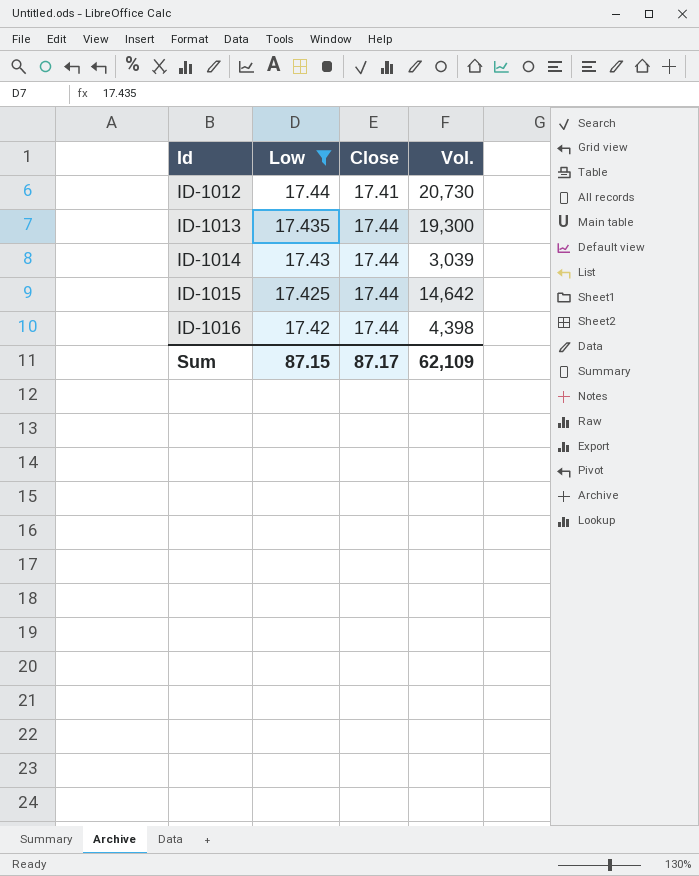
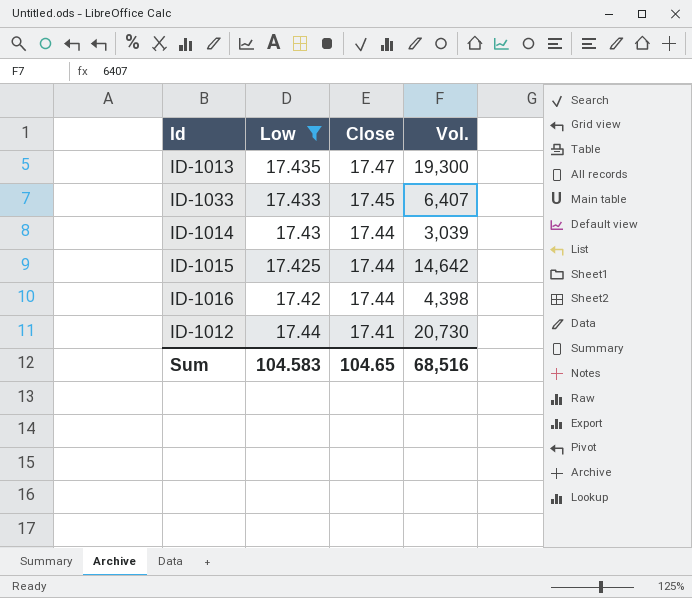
row order: Id ascending -> Close descending
ID-1013 | Close: 17.44 -> 17.47
row ID-1033: none -> 17.433 | 17.45 | 6,407
Sum | Low: 87.15 -> 104.583
Sum | Close: 87.17 -> 104.65
Sum | Vol.: 62,109 -> 68,516

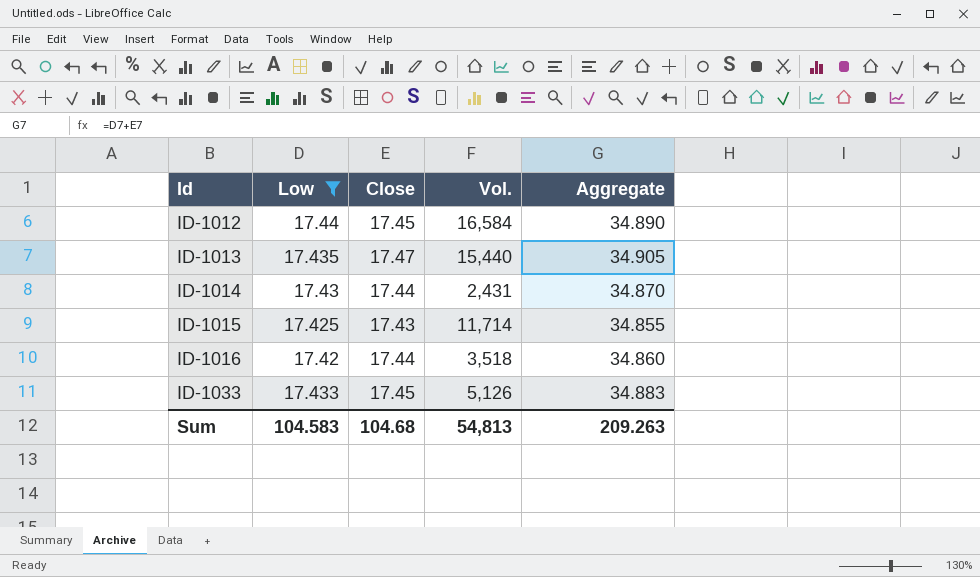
row order: Close descending -> Id ascending
column Aggregate | formula: none -> [Low] + [Close]
ID-1012 | Close: 17.41 -> 17.45
ID-1012 | Vol.: 20,730 -> 16,584
ID-1013 | Vol.: 19,300 -> 15,440
ID-1014 | Vol.: 3,039 -> 2,431
ID-1015 | Close: 17.44 -> 17.43
ID-1015 | Vol.: 14,642 -> 11,714
ID-1016 | Vol.: 4,398 -> 3,518
ID-1033 | Vol.: 6,407 -> 5,126
Sum | Close: 104.65 -> 104.68
Sum | Vol.: 68,516 -> 54,813

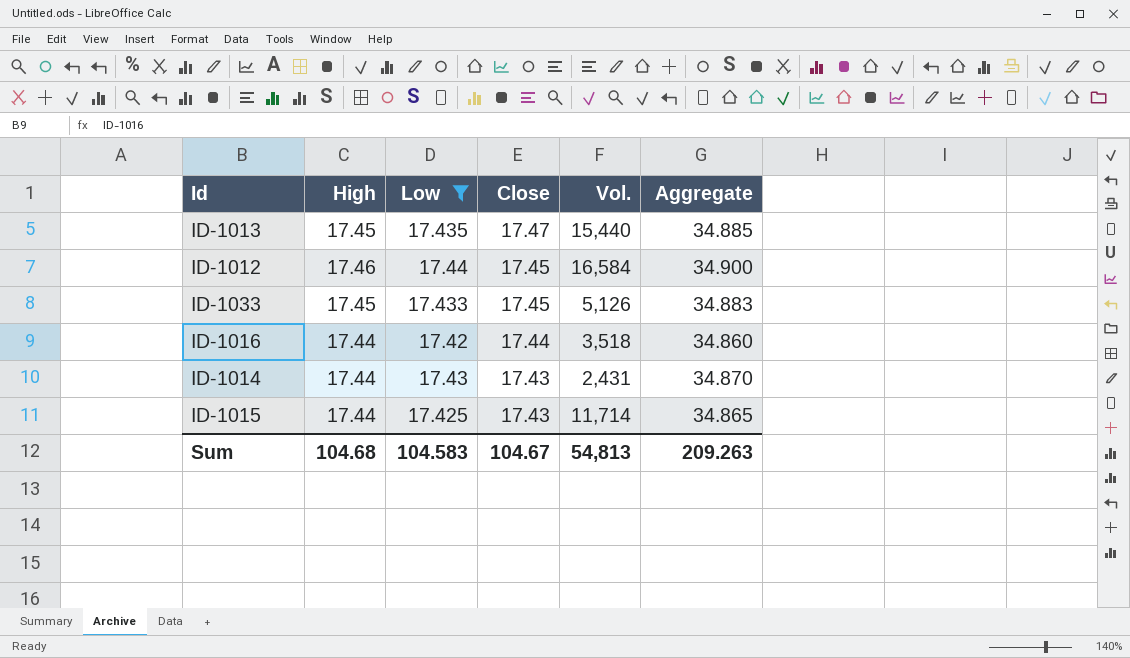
row order: Id ascending -> Close descending
column High | position: none -> 2
column Aggregate | formula: [Low] + [Close] -> [High] + [Low]
ID-1014 | Close: 17.44 -> 17.43
Sum | Close: 104.68 -> 104.67

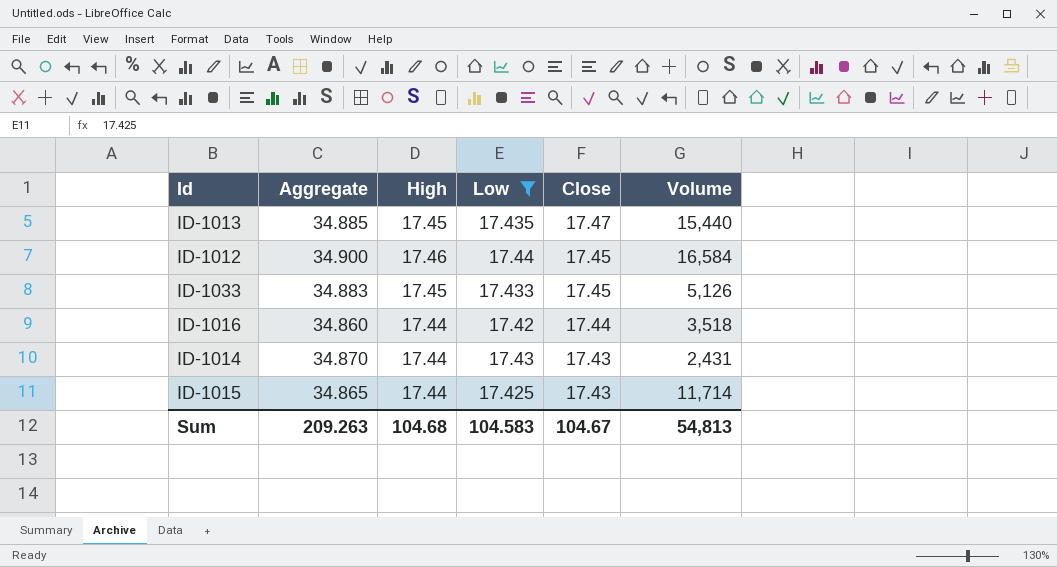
column Aggregate | position: 6 -> 2
column name: Vol. -> Volume

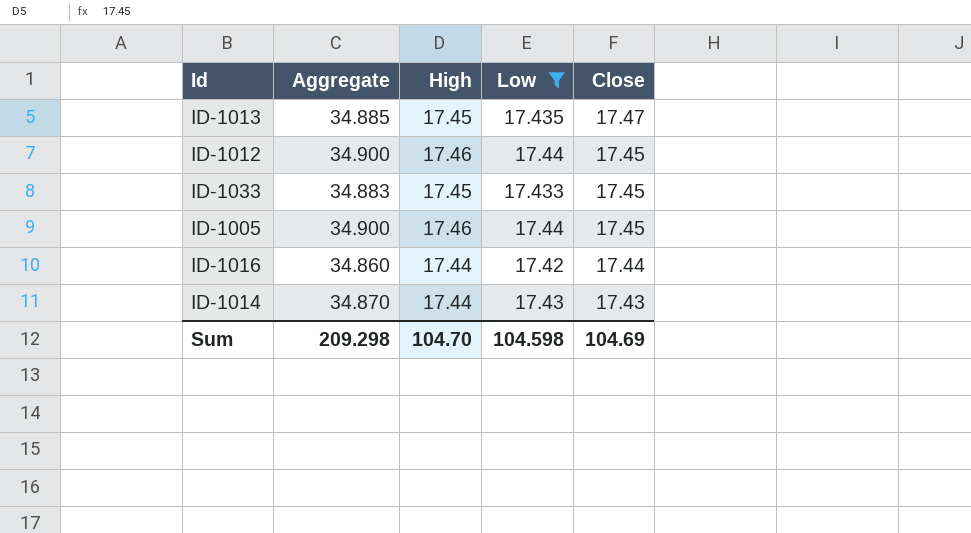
column Volume | position: 6 -> none
row ID-1015: 34.865 | 17.44 | 17.425 | 17.43 | 11,714 -> none
row ID-1005: none -> 34.900 | 17.46 | 17.44 | 17.45
Sum | Aggregate: 209.263 -> 209.298
Sum | High: 104.68 -> 104.70
Sum | Low: 104.583 -> 104.598
Sum | Close: 104.67 -> 104.69

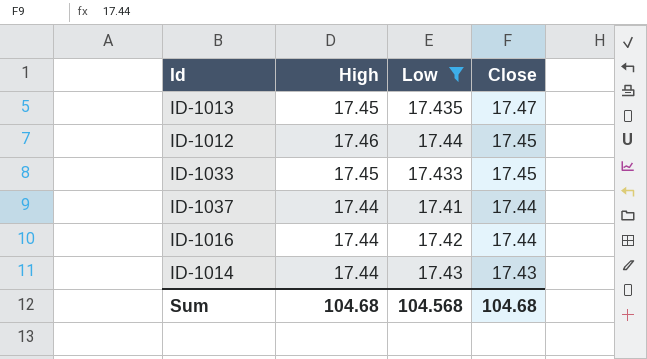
column Aggregate | formula: [High] + [Low] -> none
row ID-1005: 34.900 | 17.46 | 17.44 | 17.45 -> none
row ID-1037: none -> 17.44 | 17.41 | 17.44
Sum | High: 104.70 -> 104.68
Sum | Low: 104.598 -> 104.568
Sum | Close: 104.69 -> 104.68

